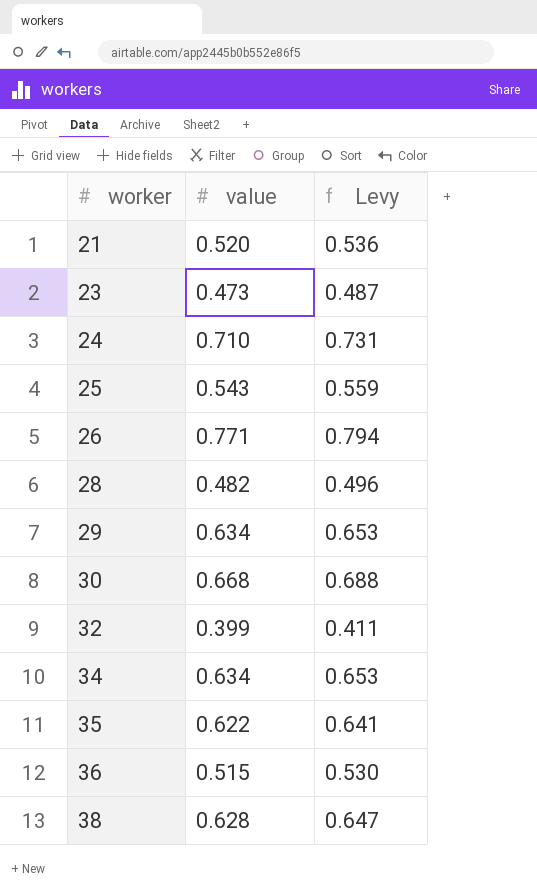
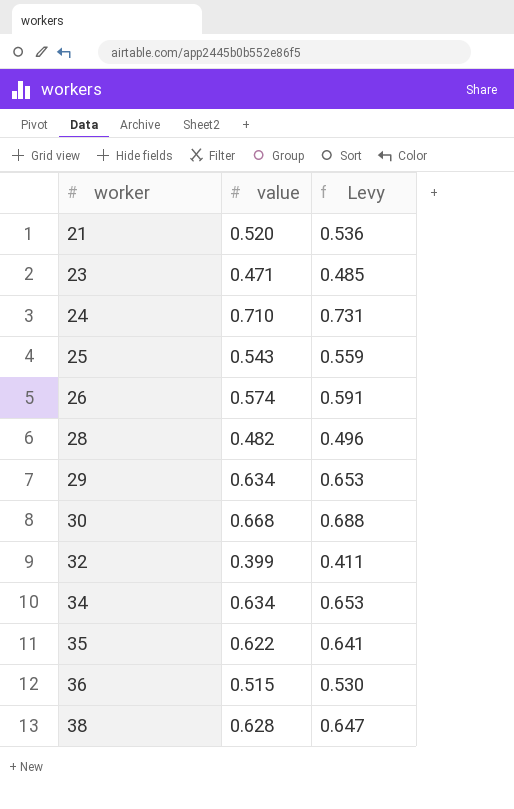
23 | value: 0.473 -> 0.471
23 | Levy: 0.487 -> 0.485
26 | value: 0.771 -> 0.574
26 | Levy: 0.794 -> 0.591

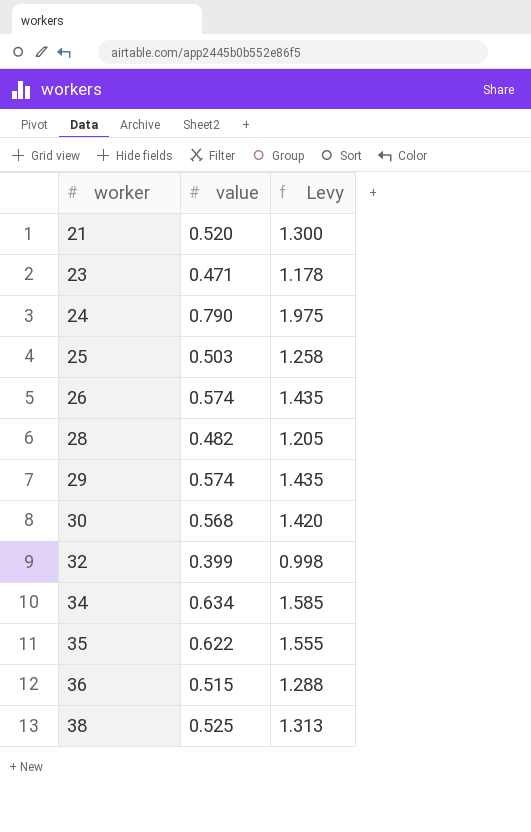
column Levy | formula: [value] * 1.03 -> [value] * 2.5
24 | value: 0.710 -> 0.790
25 | value: 0.543 -> 0.503
29 | value: 0.634 -> 0.574
30 | value: 0.668 -> 0.568
38 | value: 0.628 -> 0.525

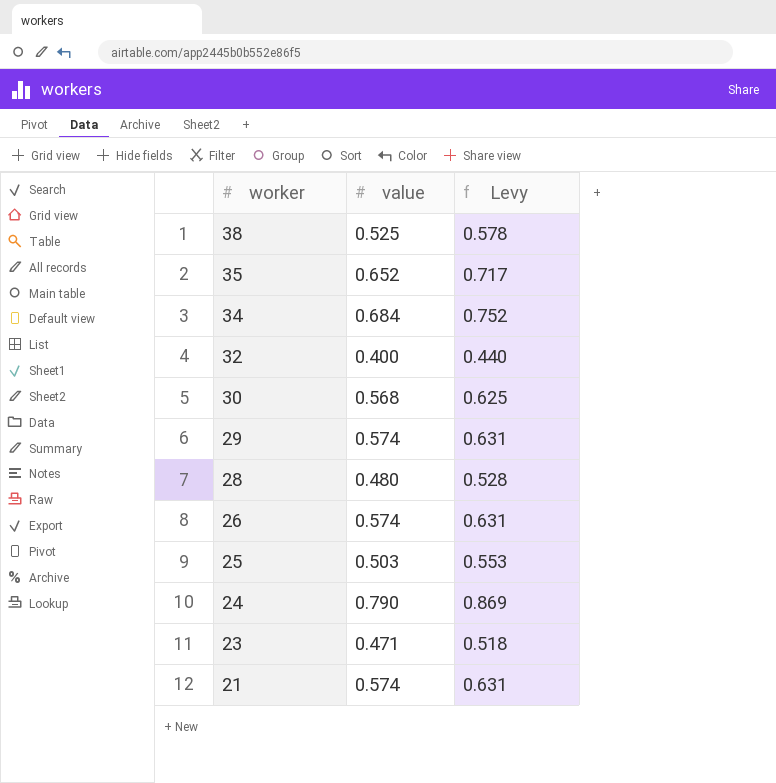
row order: worker ascending -> worker descending
column Levy | formula: [value] * 2.5 -> [value] * 1.1
row 36: 0.515 | 1.288 -> none
35 | value: 0.622 -> 0.652
34 | value: 0.634 -> 0.684
32 | value: 0.399 -> 0.400
28 | value: 0.482 -> 0.480
21 | value: 0.520 -> 0.574

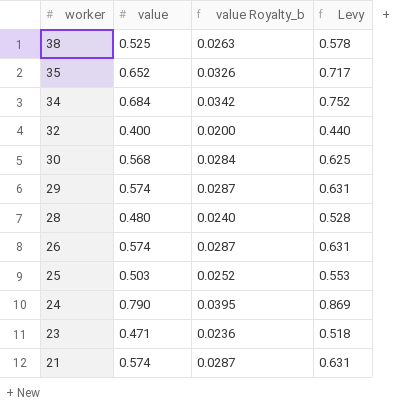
column value Royalty_b | formula: none -> [value] * 0.05

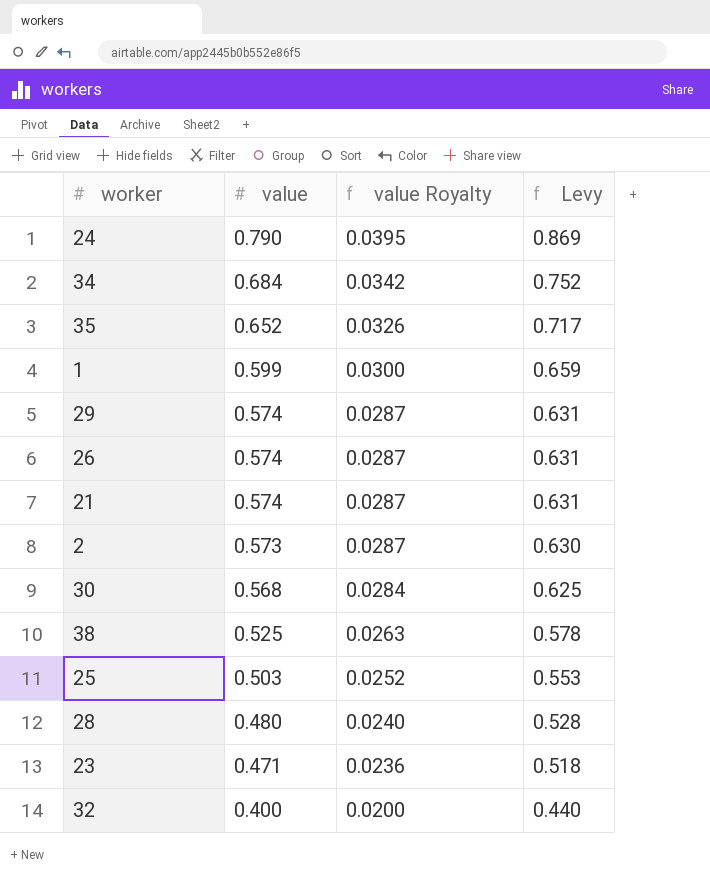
row order: worker descending -> value descending
column name: value Royalty_b -> value Royalty
row 1: none -> 0.599 | 0.0300 | 0.659
row 2: none -> 0.573 | 0.0287 | 0.630

